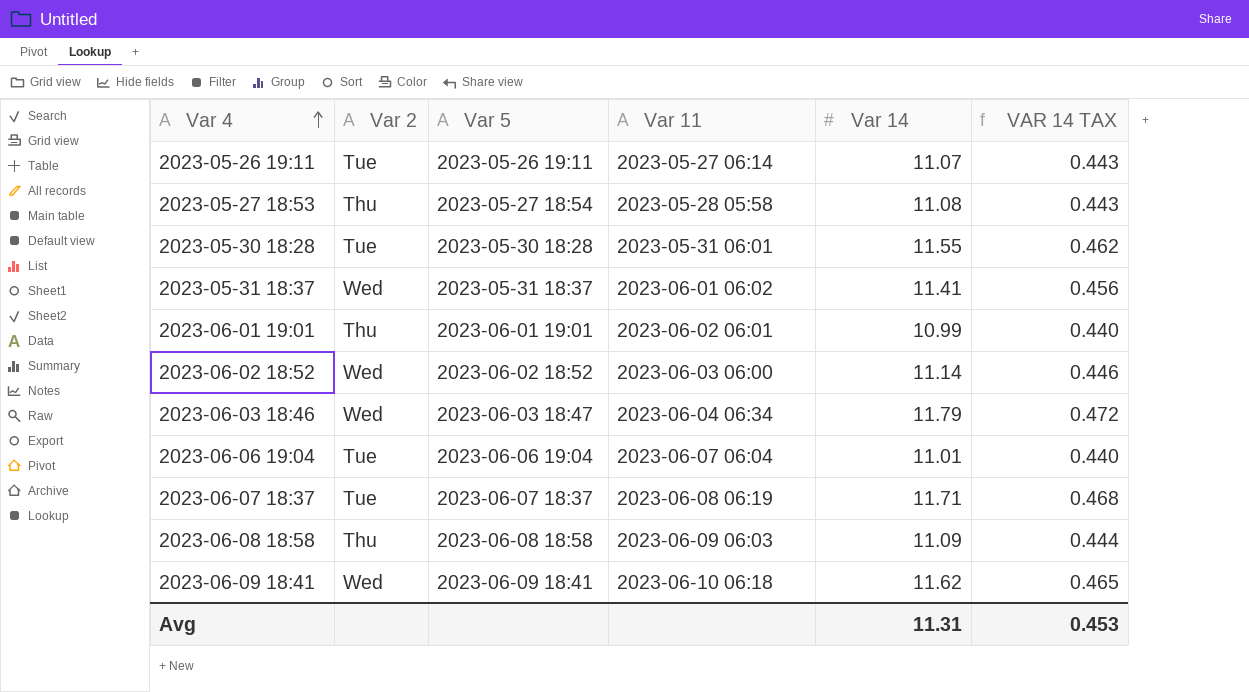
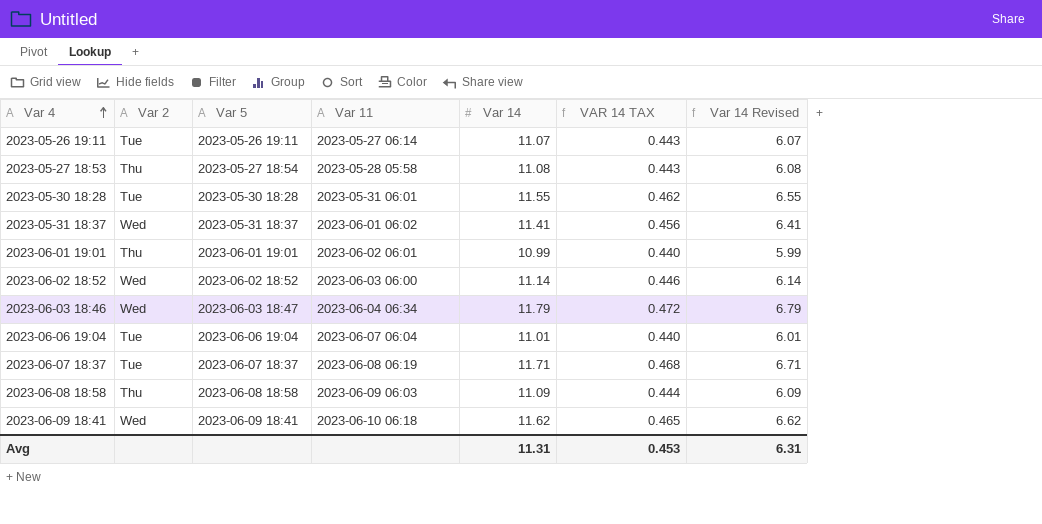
column Var 14 Revised | formula: none -> [Var 14] - 5

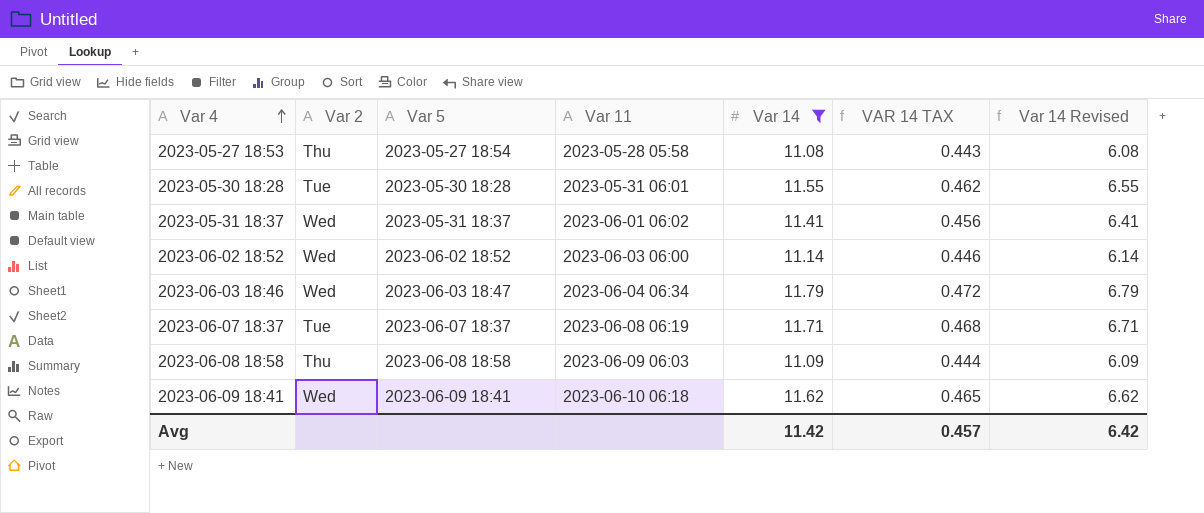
filter: none -> Var 14 >= 11.08
Avg | Var 14: 11.31 -> 11.42
Avg | VAR 14 TAX: 0.453 -> 0.457
Avg | Var 14 Revised: 6.31 -> 6.42

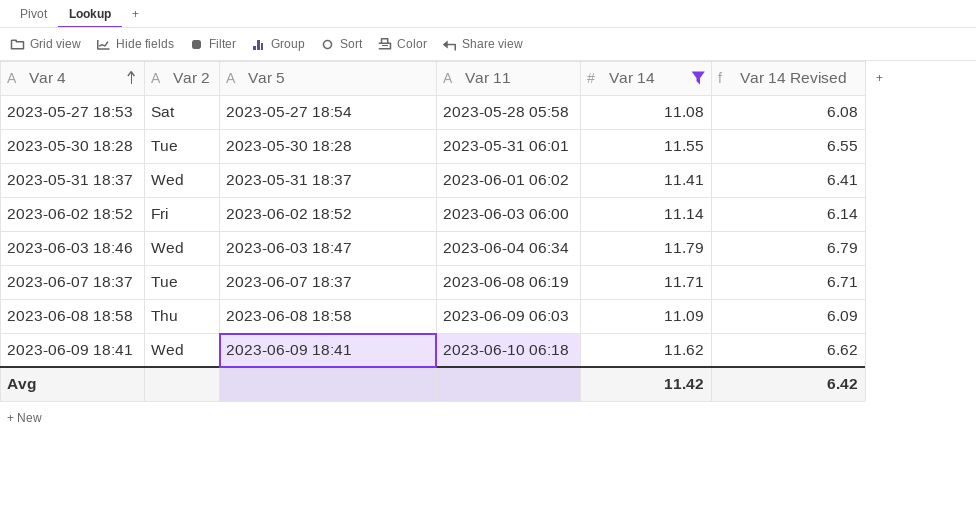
column VAR 14 TAX | formula: [Var 14] * 0.04 -> none
2023-05-27 18:53 | Var 2: Thu -> Sat
2023-06-02 18:52 | Var 2: Wed -> Fri

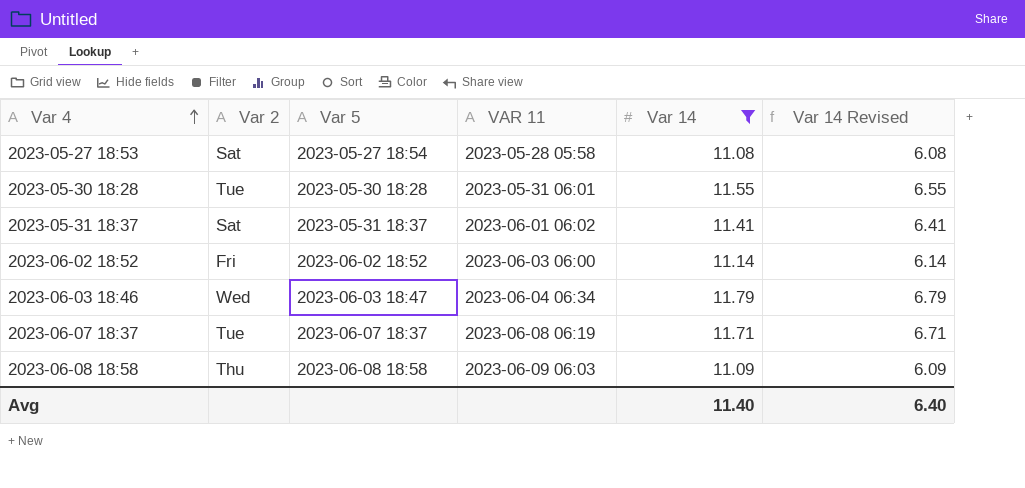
column name: Var 11 -> VAR 11
row 2023-06-09 18:41: Wed | 2023-06-09 18:41 | 2023-06-10 06:18 | 11.62 | 6.62 -> none
2023-05-31 18:37 | Var 2: Wed -> Sat
Avg | Var 14: 11.42 -> 11.40
Avg | Var 14 Revised: 6.42 -> 6.40

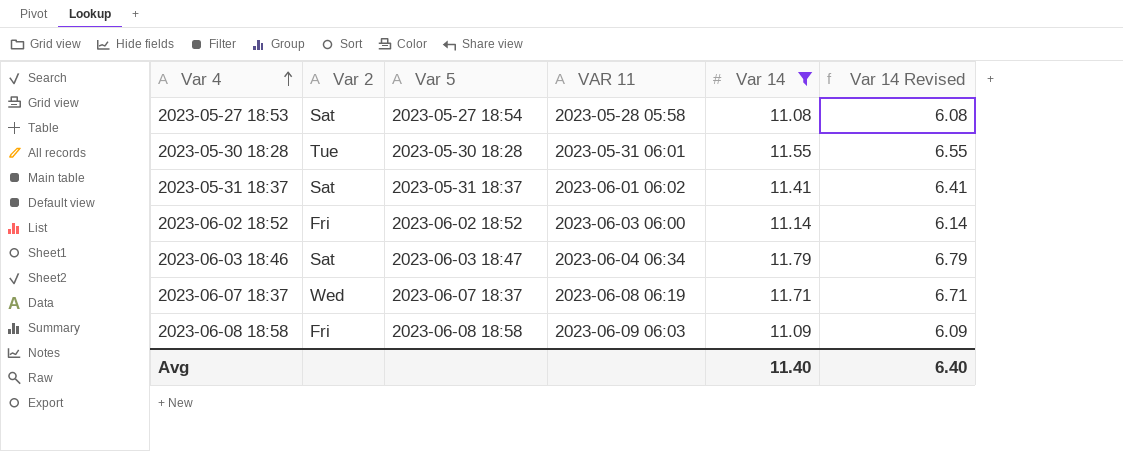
2023-06-03 18:46 | Var 2: Wed -> Sat
2023-06-07 18:37 | Var 2: Tue -> Wed
2023-06-08 18:58 | Var 2: Thu -> Fri

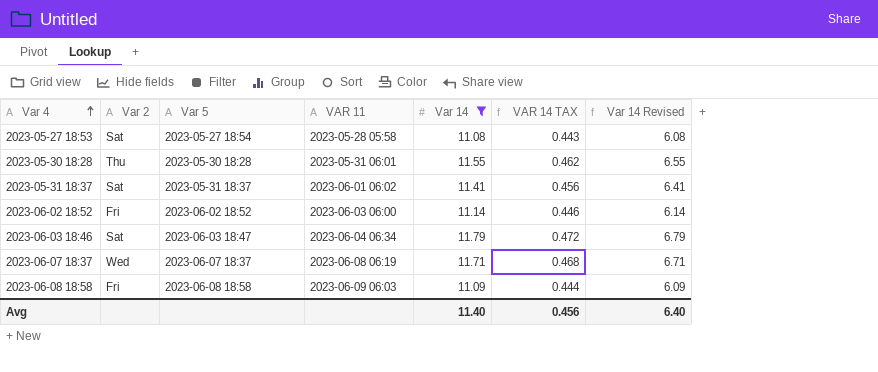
column VAR 14 TAX | formula: none -> [Var 14] * 0.04
2023-05-30 18:28 | Var 2: Tue -> Thu

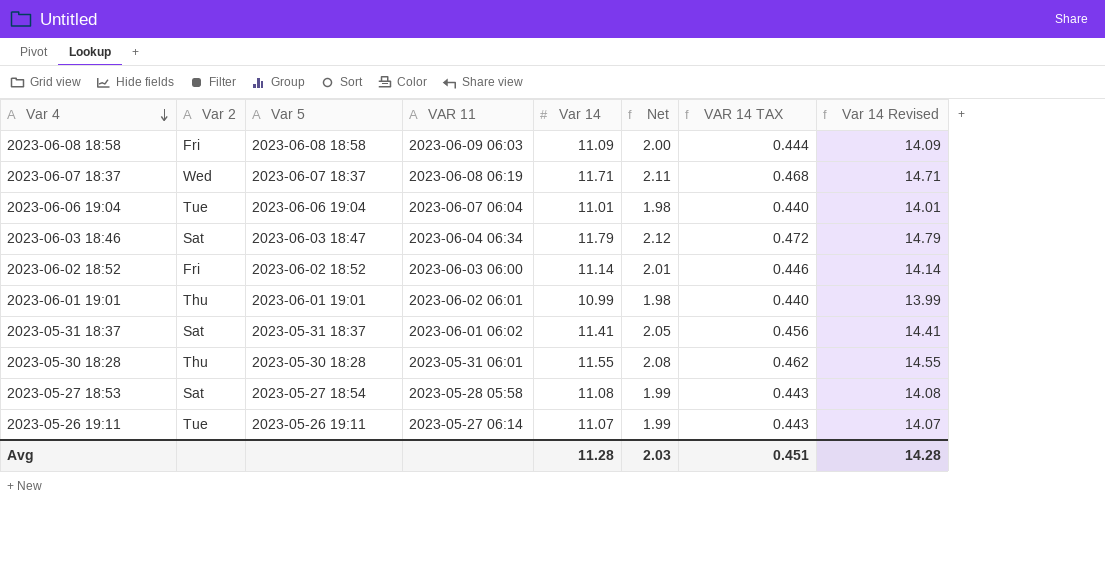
filter: Var 14 >= 11.08 -> none
row order: Var 4 ascending -> Var 4 descending
column Net | formula: none -> [Var 14] * 0.18
column Var 14 Revised | formula: [Var 14] - 5 -> [Var 14] + 3
Avg | Var 14: 11.40 -> 11.28
Avg | VAR 14 TAX: 0.456 -> 0.451
Avg | Var 14 Revised: 6.40 -> 14.28

